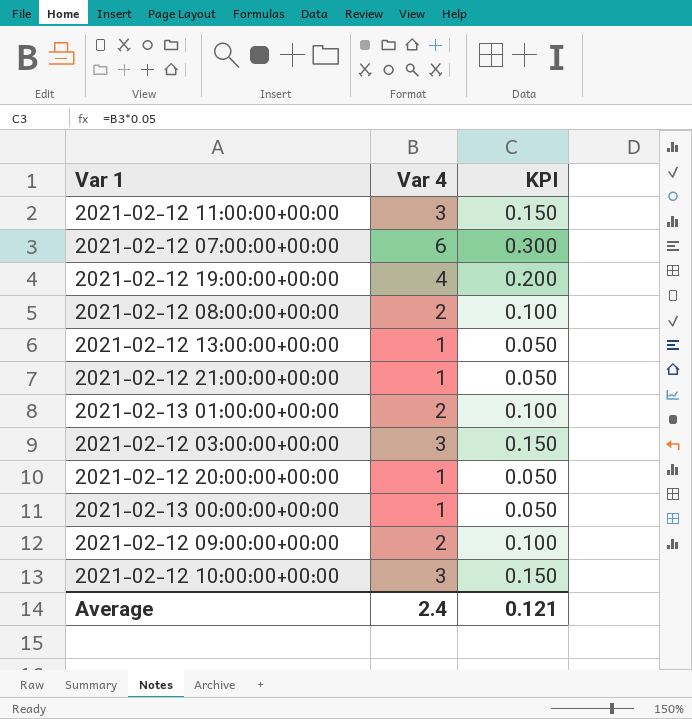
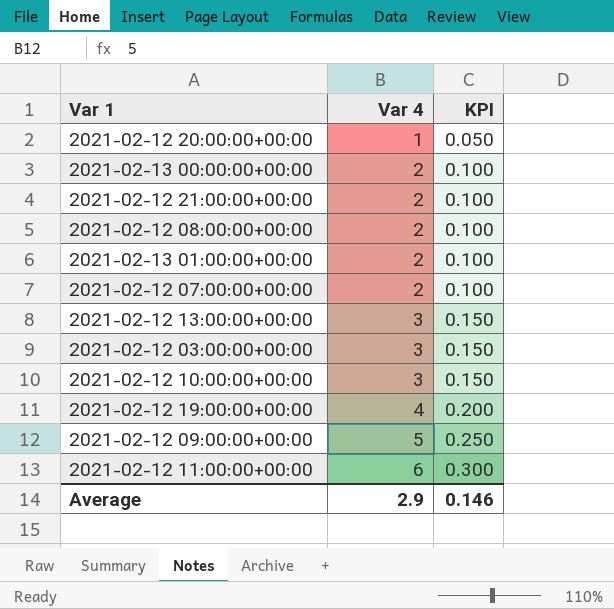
row order: none -> Var 4 ascending
2021-02-13 00:00:00+00:00 | Var 4: 1 -> 2
2021-02-13 00:00:00+00:00 | KPI: 0.050 -> 0.100
2021-02-12 21:00:00+00:00 | Var 4: 1 -> 2
2021-02-12 21:00:00+00:00 | KPI: 0.050 -> 0.100
2021-02-12 07:00:00+00:00 | Var 4: 6 -> 2
2021-02-12 07:00:00+00:00 | KPI: 0.300 -> 0.100
2021-02-12 13:00:00+00:00 | Var 4: 1 -> 3
2021-02-12 13:00:00+00:00 | KPI: 0.050 -> 0.150
2021-02-12 09:00:00+00:00 | Var 4: 2 -> 5
2021-02-12 09:00:00+00:00 | KPI: 0.100 -> 0.250
2021-02-12 11:00:00+00:00 | Var 4: 3 -> 6
2021-02-12 11:00:00+00:00 | KPI: 0.150 -> 0.300
Average | Var 4: 2.4 -> 2.9
Average | KPI: 0.121 -> 0.146

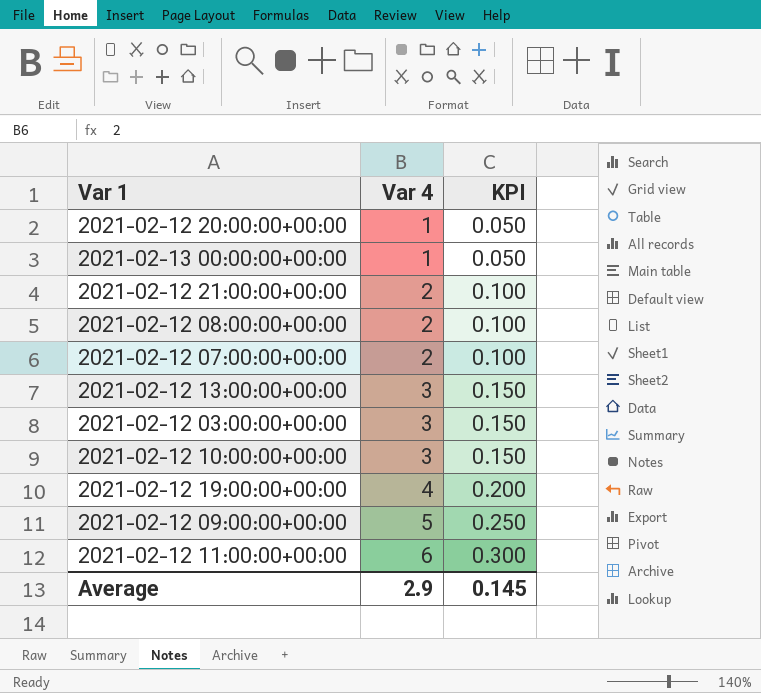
row 2021-02-13 01:00:00+00:00: 2 | 0.100 -> none
2021-02-13 00:00:00+00:00 | Var 4: 2 -> 1
2021-02-13 00:00:00+00:00 | KPI: 0.100 -> 0.050
Average | KPI: 0.146 -> 0.145

